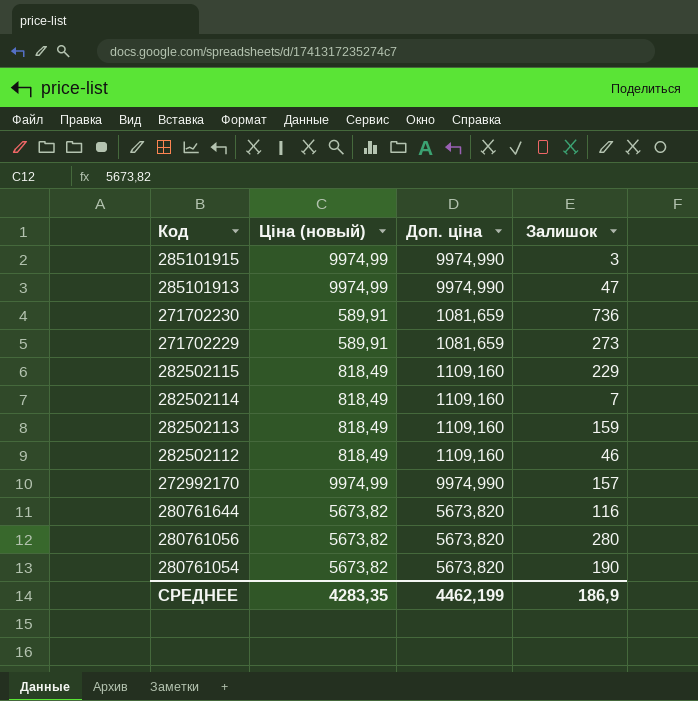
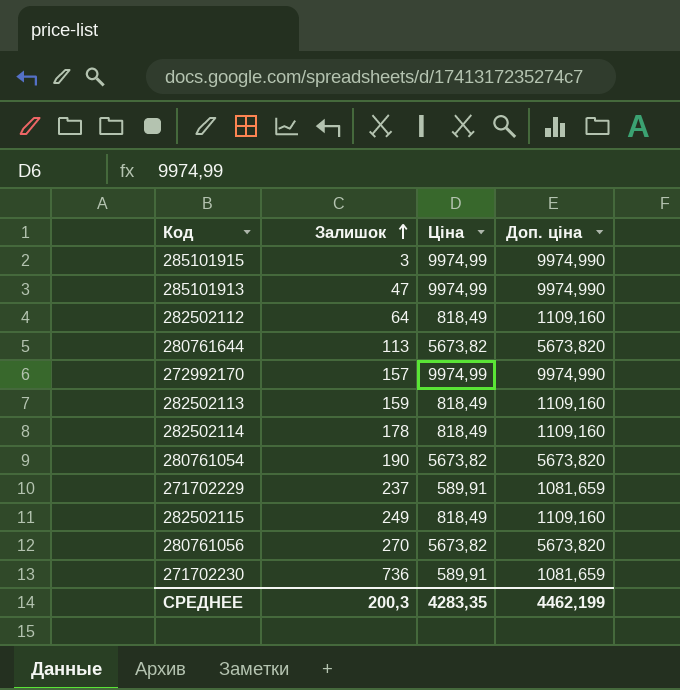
row order: none -> Залишок ascending
column Залишок | position: 4 -> 2
column name: Ціна (новый) -> Ціна
282502112 | Залишок: 46 -> 64
280761644 | Залишок: 116 -> 113
282502114 | Залишок: 7 -> 178
271702229 | Залишок: 273 -> 237
282502115 | Залишок: 229 -> 249
280761056 | Залишок: 280 -> 270
СРЕДНЕЕ | Залишок: 186,9 -> 200,3

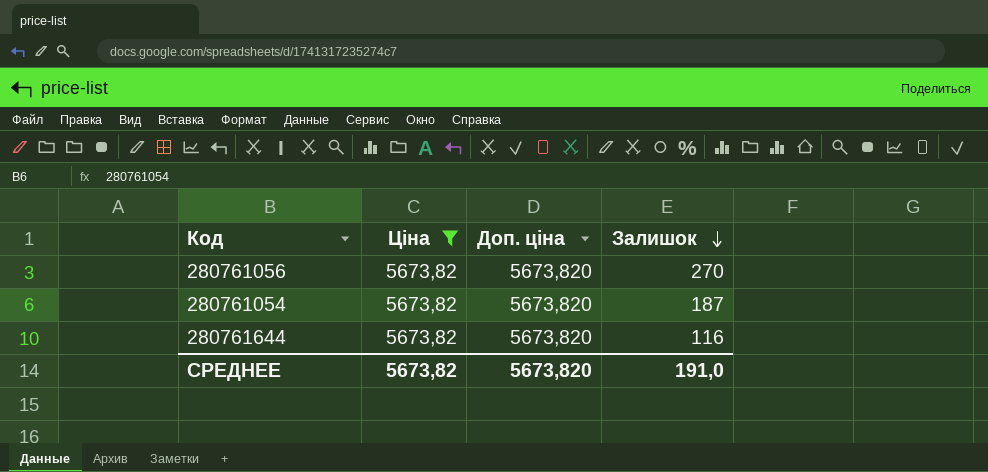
filter: none -> Ціна = 5673,82
row order: Залишок ascending -> Залишок descending
column Залишок | position: 2 -> 4
280761054 | Залишок: 190 -> 187
280761644 | Залишок: 113 -> 116
СРЕДНЕЕ | Ціна: 4283,35 -> 5673,82
СРЕДНЕЕ | Доп. ціна: 4462,199 -> 5673,820
СРЕДНЕЕ | Залишок: 200,3 -> 191,0

